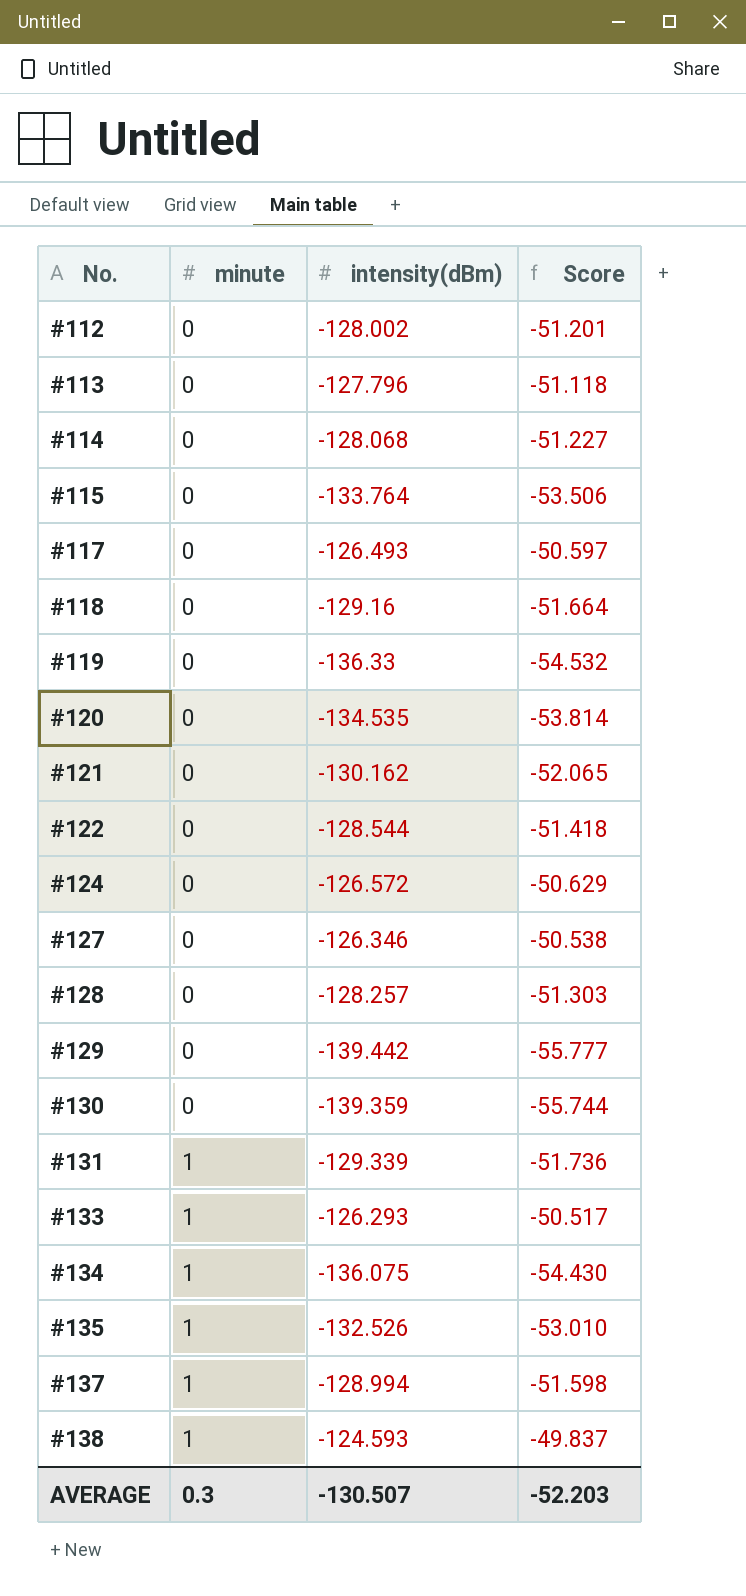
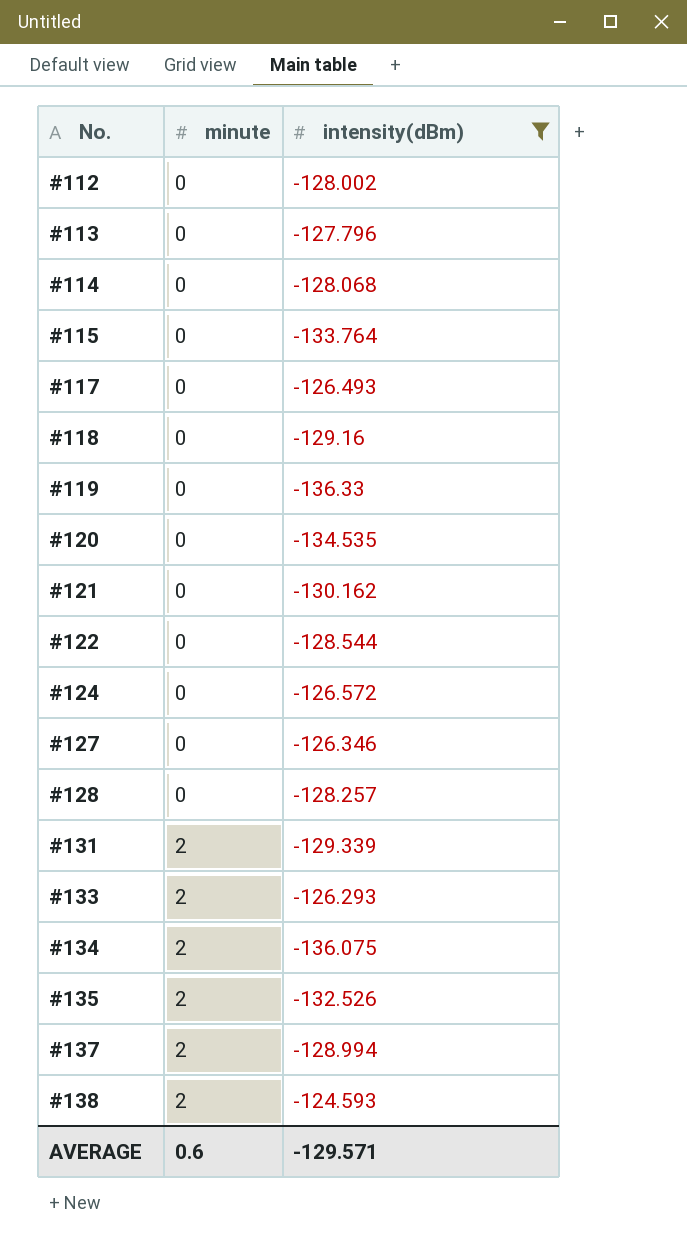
filter: none -> intensity(dBm) >= -136.33
column Score | formula: [intensity(dBm)] * 0.4 -> none
#131 | minute: 1 -> 2
#133 | minute: 1 -> 2
#134 | minute: 1 -> 2
#135 | minute: 1 -> 2
#137 | minute: 1 -> 2
#138 | minute: 1 -> 2
AVERAGE | minute: 0.3 -> 0.6
AVERAGE | intensity(dBm): -130.507 -> -129.571

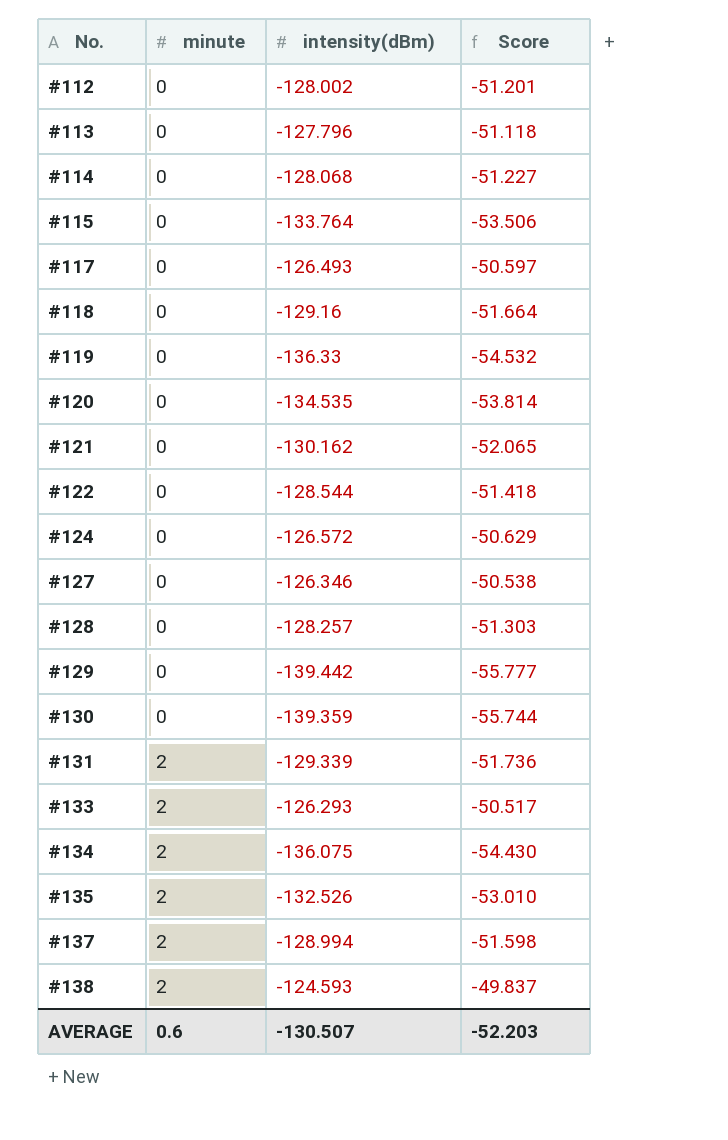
filter: intensity(dBm) >= -136.33 -> none
column Score | formula: none -> [intensity(dBm)] * 0.4
AVERAGE | intensity(dBm): -129.571 -> -130.507

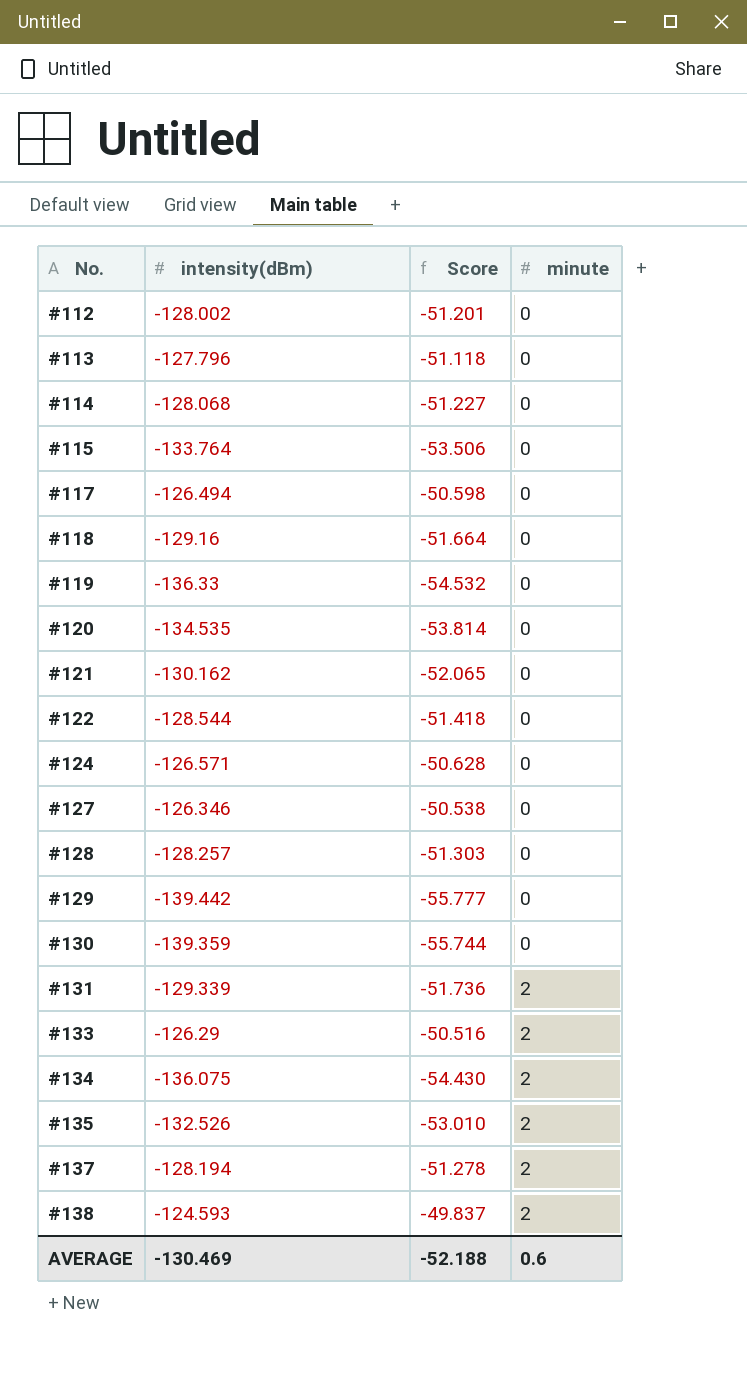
column minute | position: 2 -> 4
#117 | intensity(dBm): -126.493 -> -126.494
#117 | Score: -50.597 -> -50.598
#124 | intensity(dBm): -126.572 -> -126.571
#124 | Score: -50.629 -> -50.628
#133 | intensity(dBm): -126.293 -> -126.29
#133 | Score: -50.517 -> -50.516
#137 | intensity(dBm): -128.994 -> -128.194
#137 | Score: -51.598 -> -51.278
AVERAGE | intensity(dBm): -130.507 -> -130.469
AVERAGE | Score: -52.203 -> -52.188

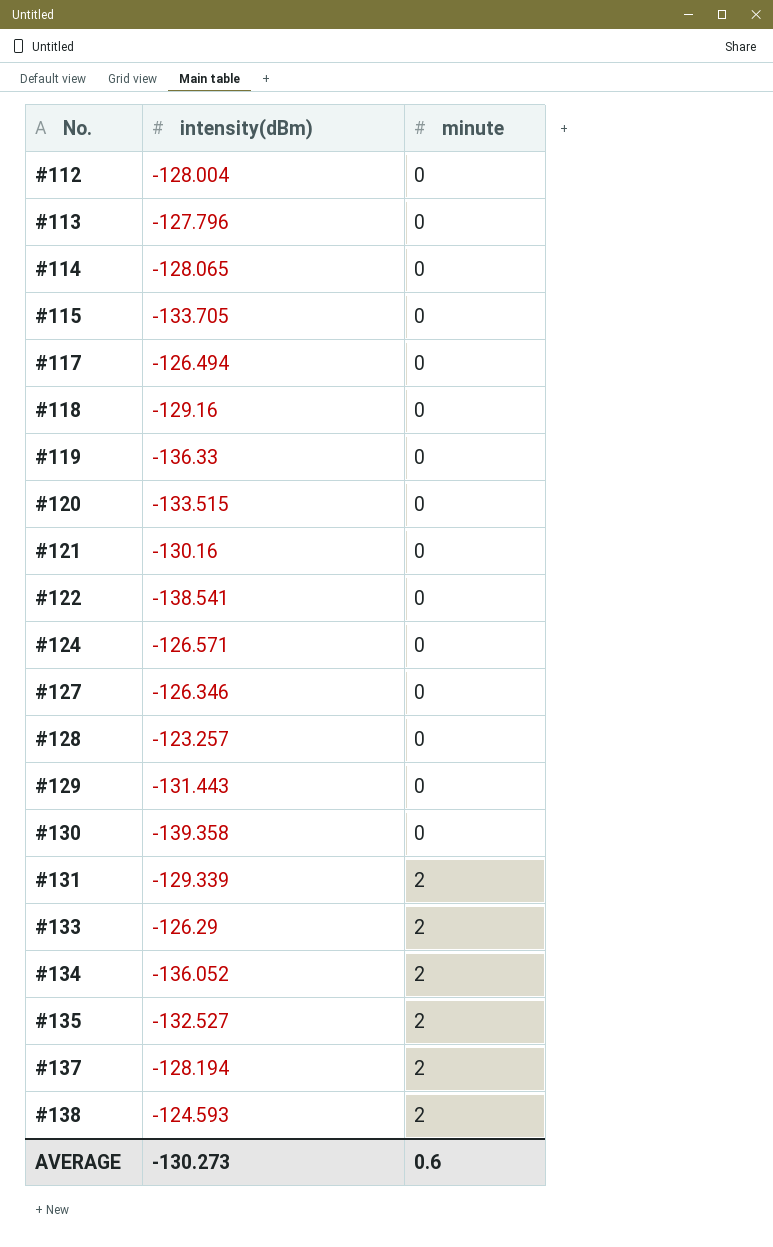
column Score | formula: [intensity(dBm)] * 0.4 -> none
#112 | intensity(dBm): -128.002 -> -128.004
#114 | intensity(dBm): -128.068 -> -128.065
#115 | intensity(dBm): -133.764 -> -133.705
#120 | intensity(dBm): -134.535 -> -133.515
#121 | intensity(dBm): -130.162 -> -130.16
#122 | intensity(dBm): -128.544 -> -138.541
#128 | intensity(dBm): -128.257 -> -123.257
#129 | intensity(dBm): -139.442 -> -131.443
#130 | intensity(dBm): -139.359 -> -139.358
#134 | intensity(dBm): -136.075 -> -136.052
#135 | intensity(dBm): -132.526 -> -132.527
AVERAGE | intensity(dBm): -130.469 -> -130.273

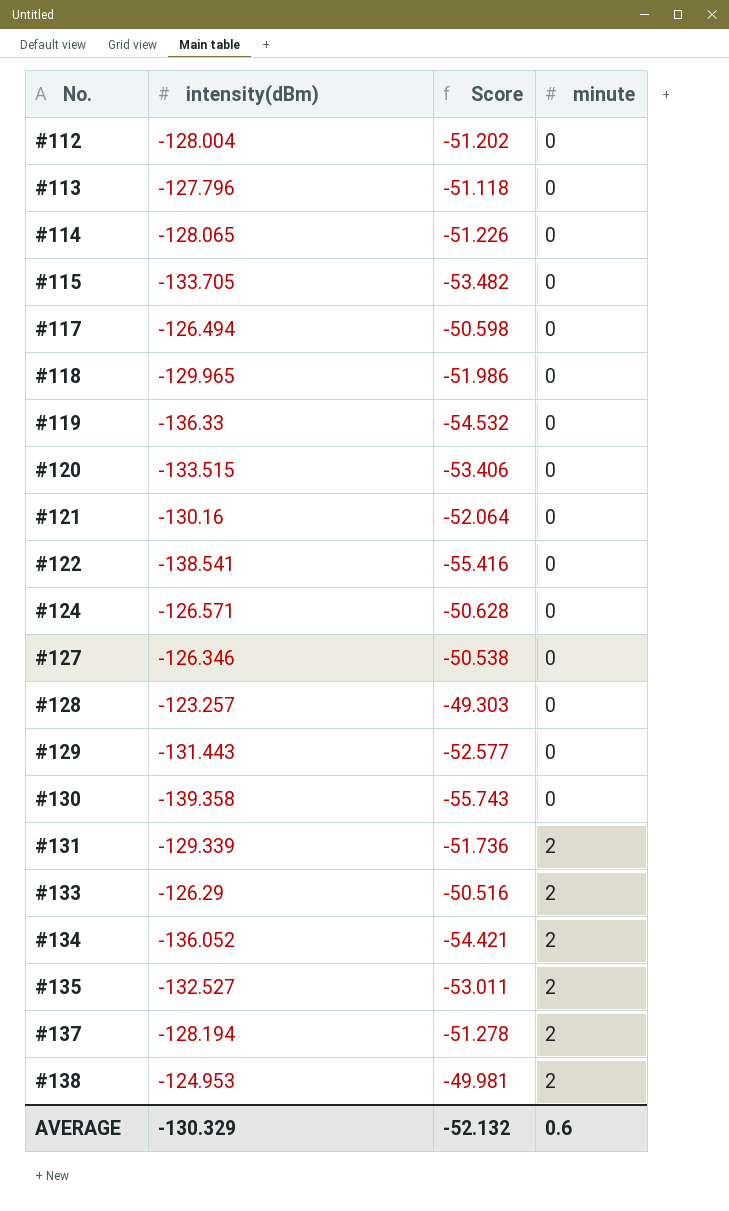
column Score | formula: none -> [intensity(dBm)] * 0.4
#118 | intensity(dBm): -129.16 -> -129.965
#138 | intensity(dBm): -124.593 -> -124.953
AVERAGE | intensity(dBm): -130.273 -> -130.329

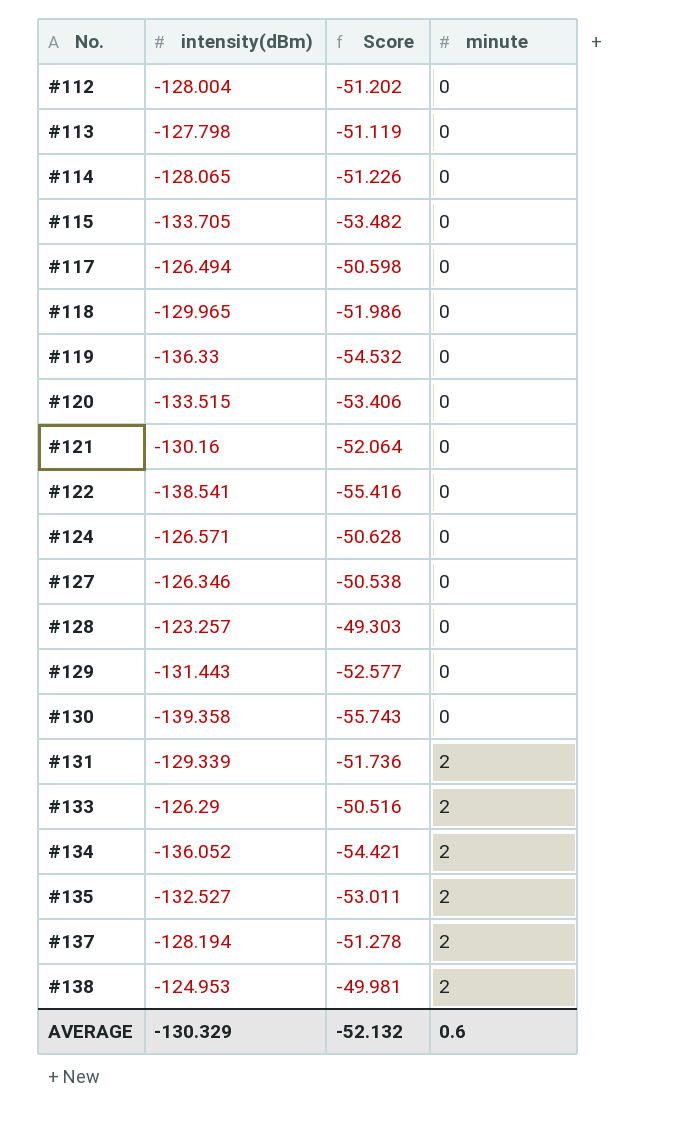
#113 | intensity(dBm): -127.796 -> -127.798
#113 | Score: -51.118 -> -51.119

